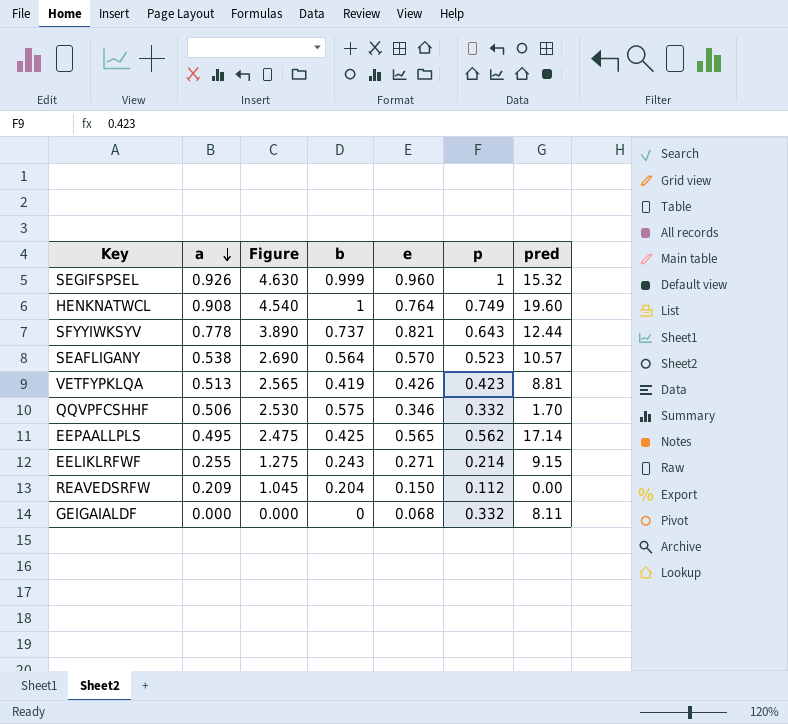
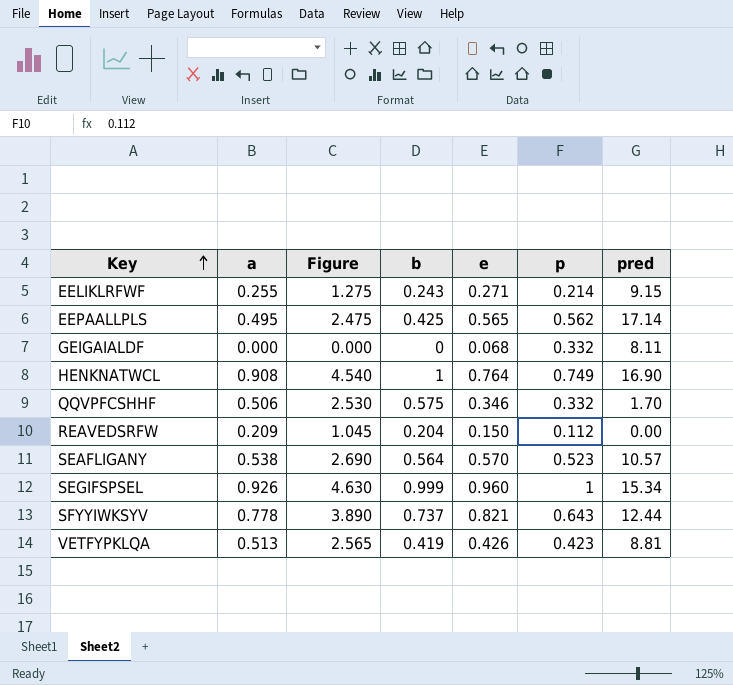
row order: a descending -> Key ascending
HENKNATWCL | pred: 19.60 -> 16.90
SEGIFSPSEL | pred: 15.32 -> 15.34

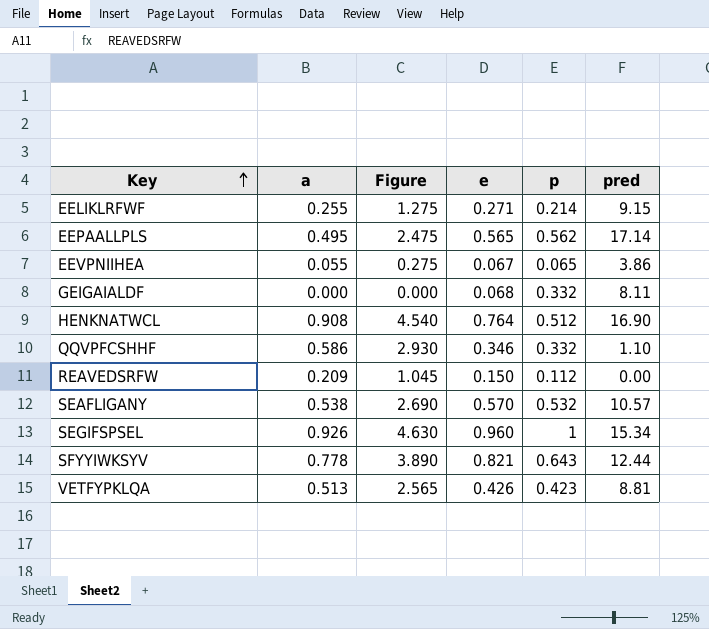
column b | position: 4 -> none
row EEVPNIIHEA: none -> 0.055 | 0.275 | 0.067 | 0.065 | 3.86
HENKNATWCL | p: 0.749 -> 0.512
QQVPFCSHHF | a: 0.506 -> 0.586
QQVPFCSHHF | Figure: 2.530 -> 2.930
QQVPFCSHHF | pred: 1.70 -> 1.10
SEAFLIGANY | p: 0.523 -> 0.532

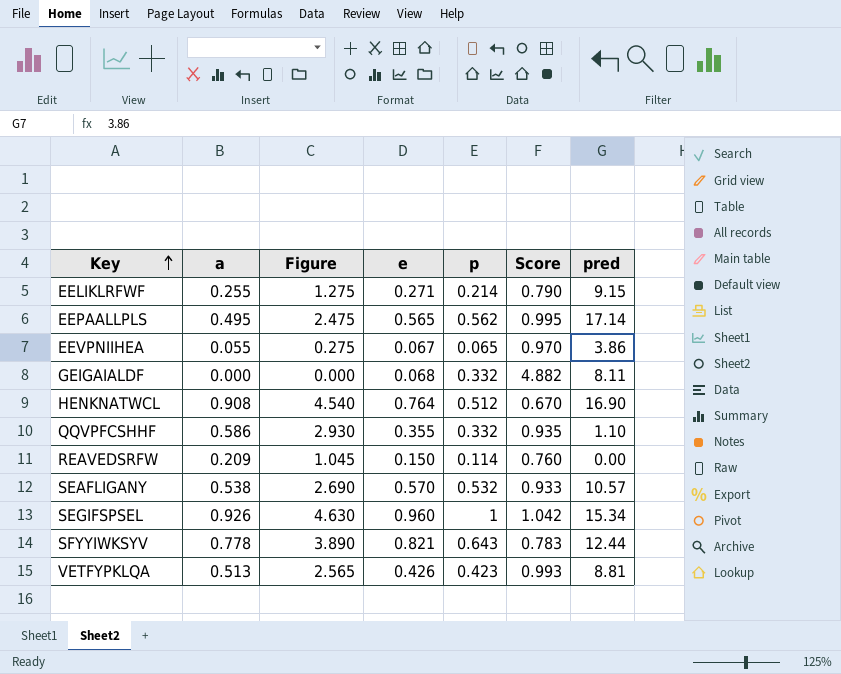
column Score | formula: none -> [p] / [e]
QQVPFCSHHF | e: 0.346 -> 0.355
REAVEDSRFW | p: 0.112 -> 0.114

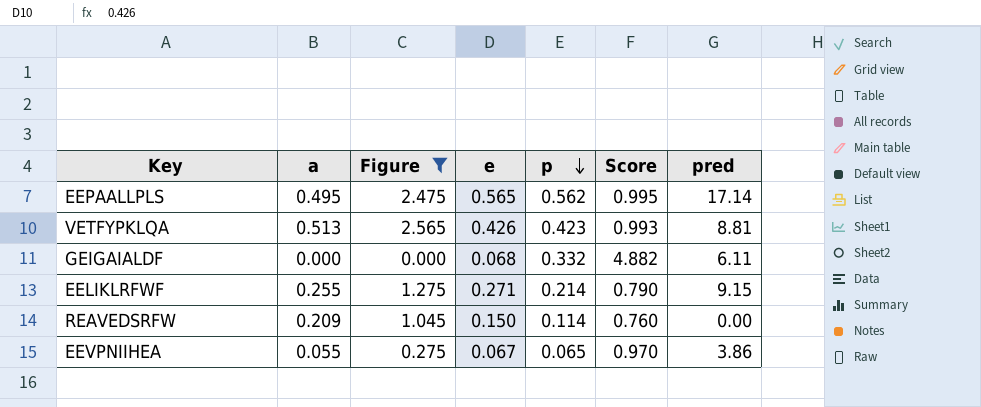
filter: none -> Figure <= 2.565
row order: Key ascending -> p descending
GEIGAIALDF | pred: 8.11 -> 6.11

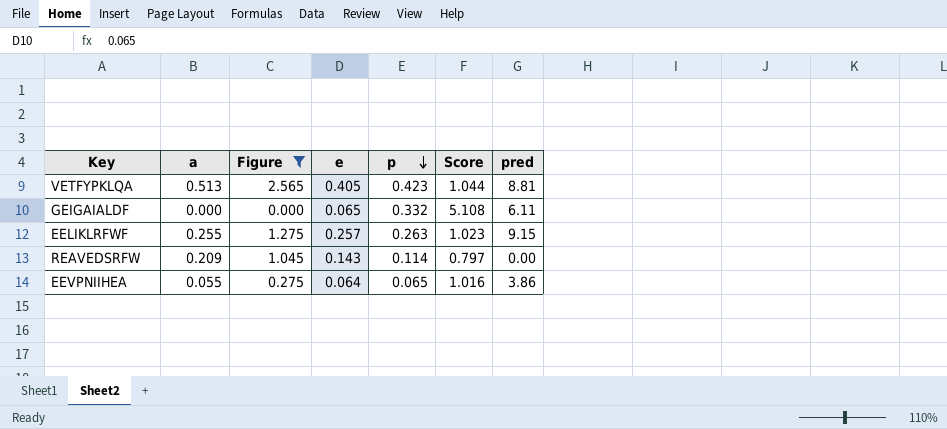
row EEPAALLPLS: 0.495 | 2.475 | 0.565 | 0.562 | 0.995 | 17.14 -> none
VETFYPKLQA | e: 0.426 -> 0.405
VETFYPKLQA | Score: 0.993 -> 1.044
GEIGAIALDF | e: 0.068 -> 0.065
GEIGAIALDF | Score: 4.882 -> 5.108
EELIKLRFWF | e: 0.271 -> 0.257
EELIKLRFWF | p: 0.214 -> 0.263
EELIKLRFWF | Score: 0.790 -> 1.023
REAVEDSRFW | e: 0.150 -> 0.143
REAVEDSRFW | Score: 0.760 -> 0.797
EEVPNIIHEA | e: 0.067 -> 0.064
EEVPNIIHEA | Score: 0.970 -> 1.016

